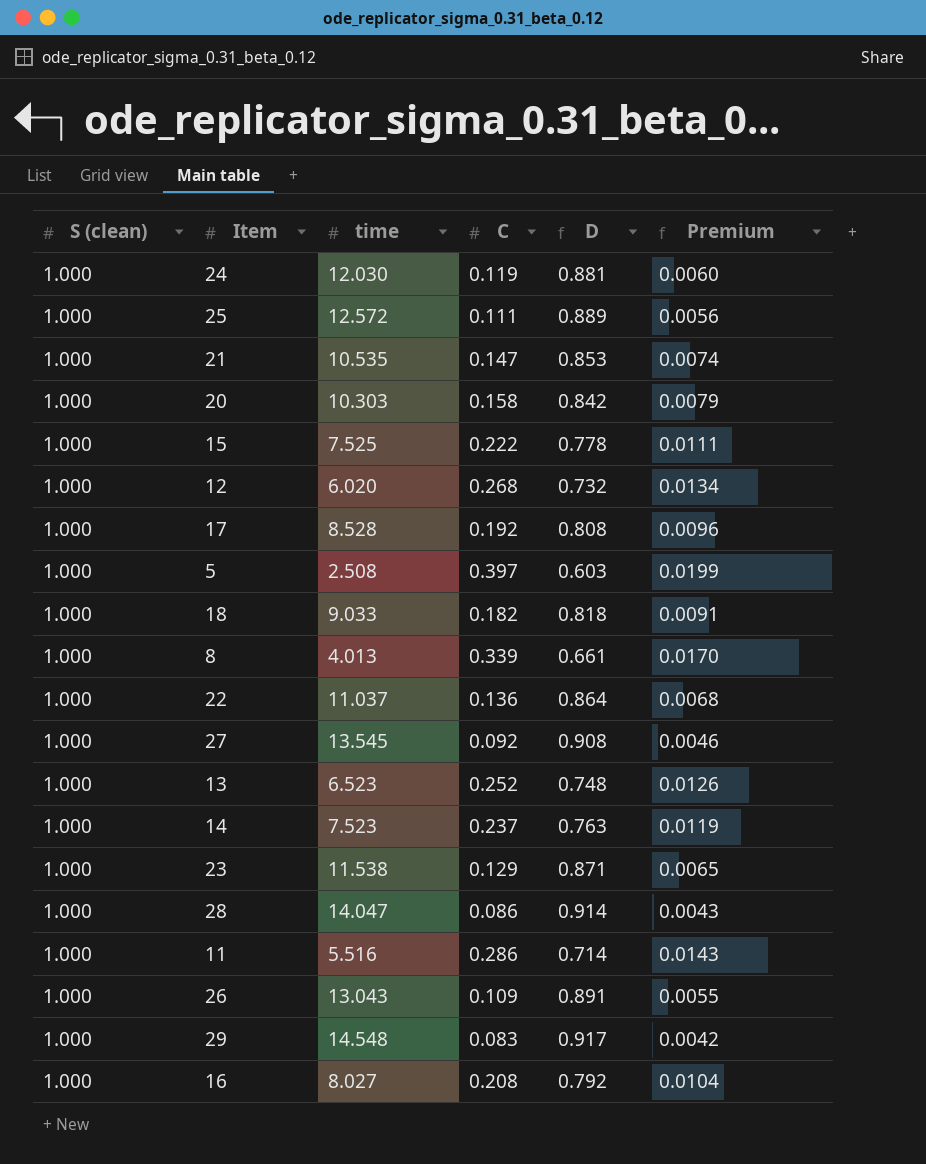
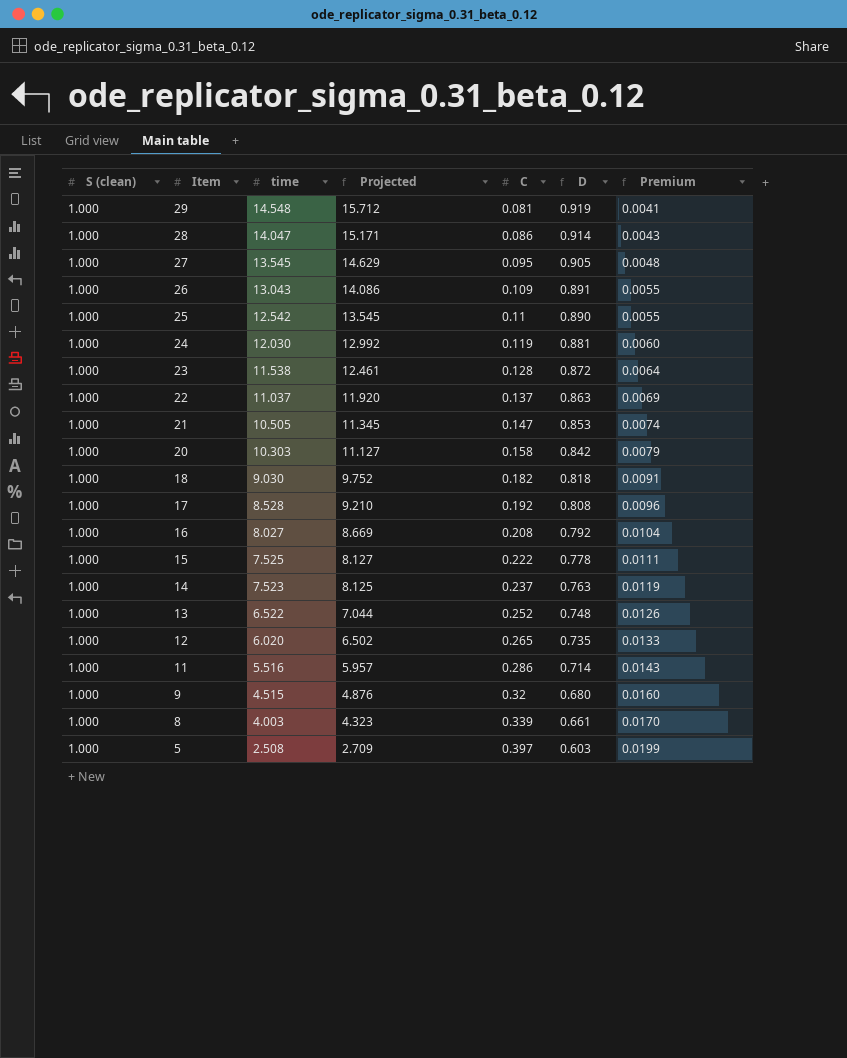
row order: none -> Item descending
column Projected | formula: none -> [time] * 1.08
29 | C: 0.083 -> 0.081
29 | D: 0.917 -> 0.919
29 | Premium: 0.0042 -> 0.0041
27 | C: 0.092 -> 0.095
27 | D: 0.908 -> 0.905
27 | Premium: 0.0046 -> 0.0048
25 | time: 12.572 -> 12.542
25 | C: 0.111 -> 0.11
25 | D: 0.889 -> 0.890
25 | Premium: 0.0056 -> 0.0055
23 | C: 0.129 -> 0.128
23 | D: 0.871 -> 0.872
23 | Premium: 0.0065 -> 0.0064
22 | C: 0.136 -> 0.137
22 | D: 0.864 -> 0.863
22 | Premium: 0.0068 -> 0.0069
21 | time: 10.535 -> 10.505
18 | time: 9.033 -> 9.030
13 | time: 6.523 -> 6.522
12 | C: 0.268 -> 0.265
12 | D: 0.732 -> 0.735
12 | Premium: 0.0134 -> 0.0133
row 9: none -> 1.000 | 4.515 | 4.876 | 0.32 | 0.680 | 0.0160
8 | time: 4.013 -> 4.003

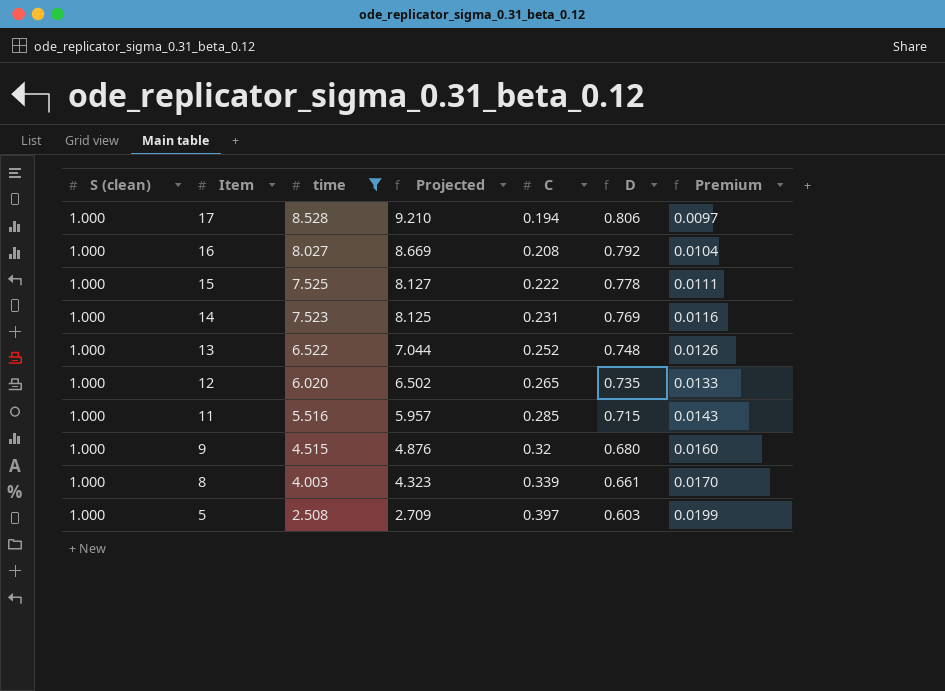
filter: none -> time <= 8.528
17 | C: 0.192 -> 0.194
17 | D: 0.808 -> 0.806
17 | Premium: 0.0096 -> 0.0097
14 | C: 0.237 -> 0.231
14 | D: 0.763 -> 0.769
14 | Premium: 0.0119 -> 0.0116
11 | C: 0.286 -> 0.285
11 | D: 0.714 -> 0.715

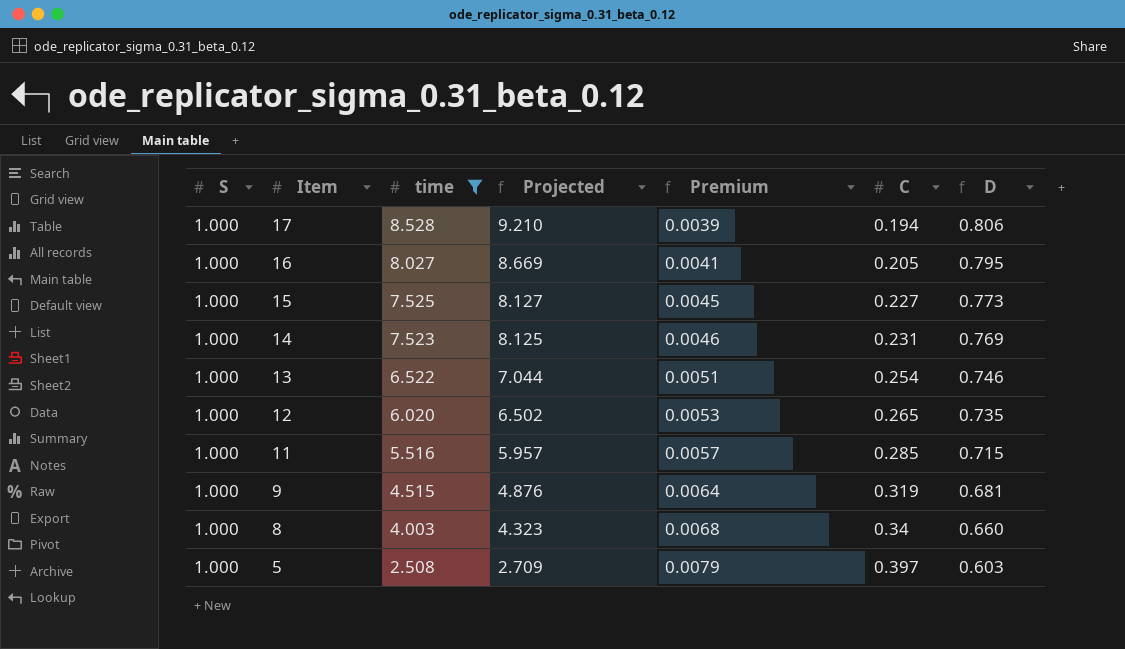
column name: S (clean) -> S
column Premium | formula: [C] * 0.05 -> [C] * 0.02
column Premium | position: 7 -> 5
16 | C: 0.208 -> 0.205
16 | D: 0.792 -> 0.795
15 | C: 0.222 -> 0.227
15 | D: 0.778 -> 0.773
13 | C: 0.252 -> 0.254
13 | D: 0.748 -> 0.746
9 | C: 0.32 -> 0.319
9 | D: 0.680 -> 0.681
8 | C: 0.339 -> 0.34
8 | D: 0.661 -> 0.660

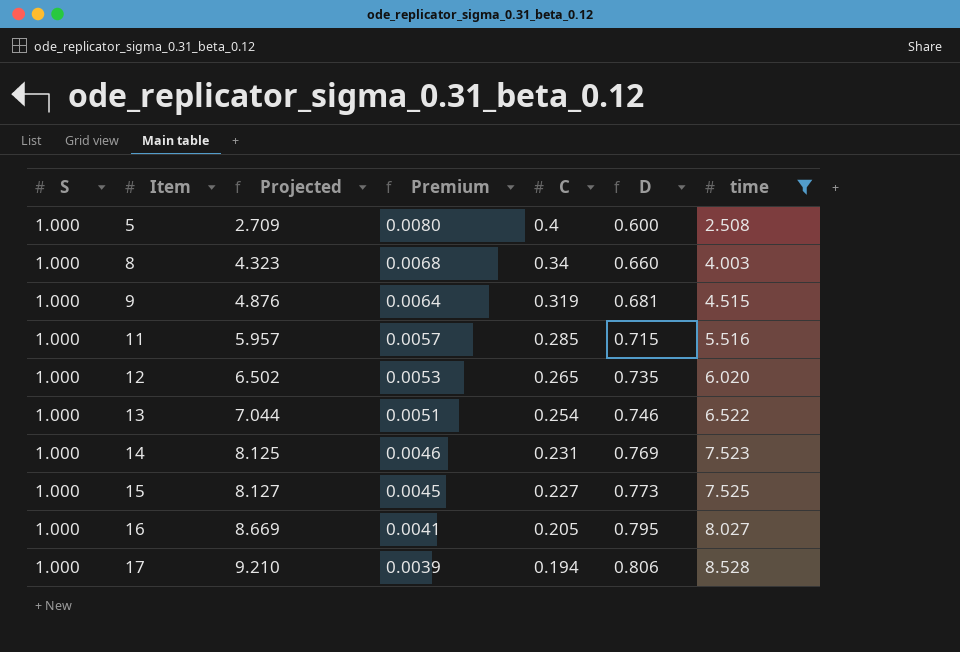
row order: Item descending -> Item ascending
column time | position: 3 -> 7
5 | Premium: 0.0079 -> 0.0080
5 | C: 0.397 -> 0.4
5 | D: 0.603 -> 0.600

